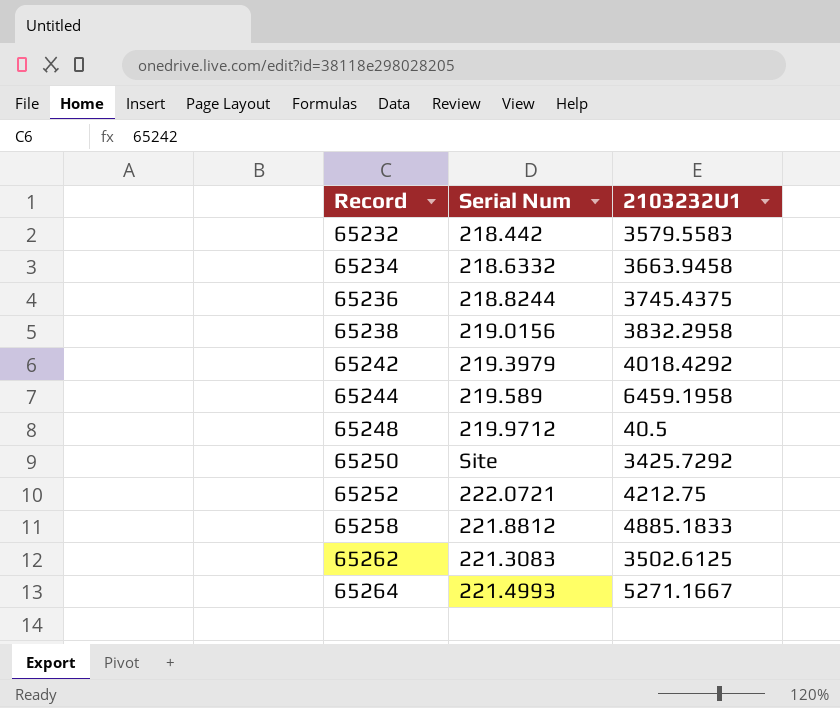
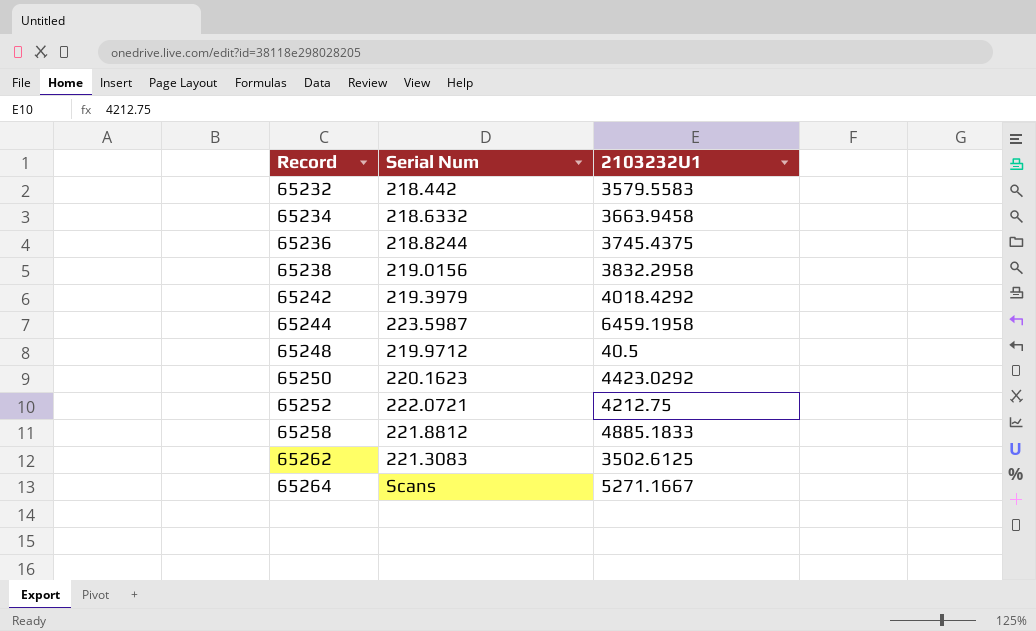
65244 | Serial Num: 219.589 -> 223.5987
65250 | Serial Num: Site -> 220.1623
65250 | 2103232U1: 3425.7292 -> 4423.0292
65264 | Serial Num: 221.4993 -> Scans

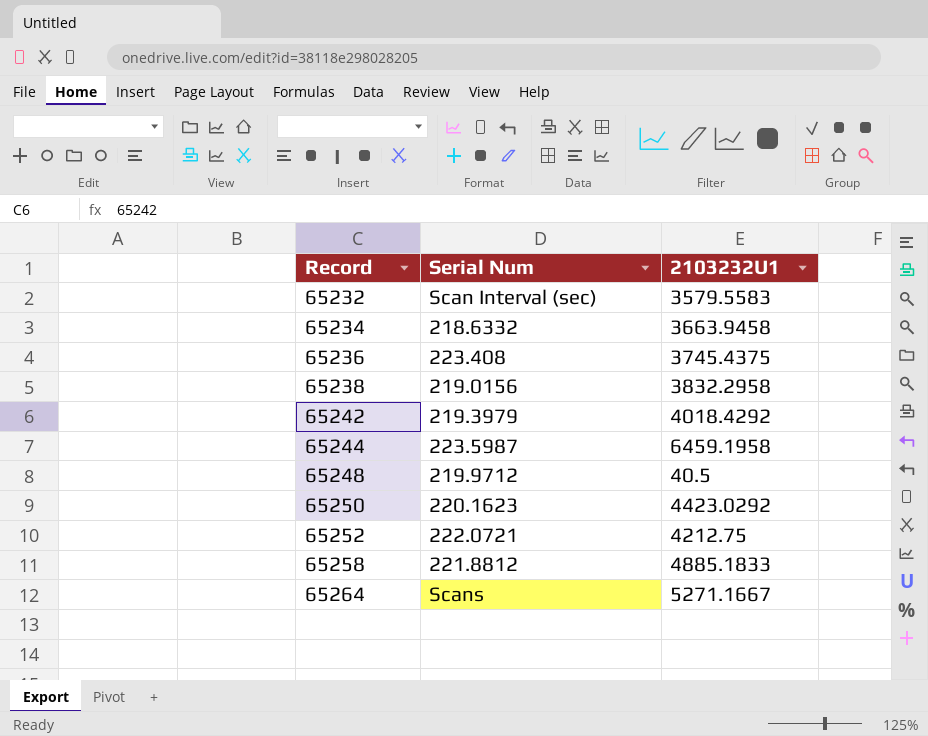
row 65262: 221.3083 | 3502.6125 -> none
65232 | Serial Num: 218.442 -> Scan Interval (sec)
65236 | Serial Num: 218.8244 -> 223.408

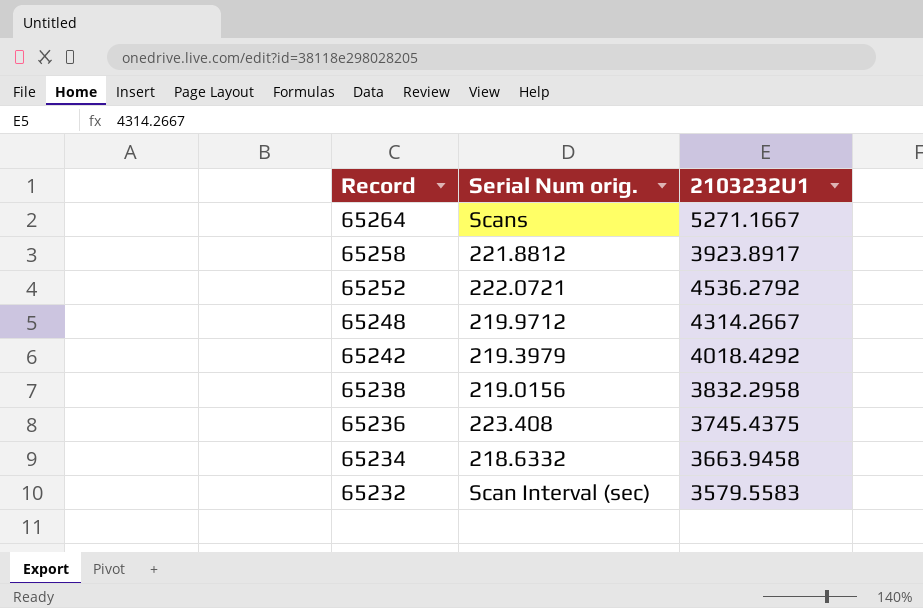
row order: Record ascending -> Record descending
column name: Serial Num -> Serial Num orig.
row 65244: 223.5987 | 6459.1958 -> none
row 65250: 220.1623 | 4423.0292 -> none
65258 | 2103232U1: 4885.1833 -> 3923.8917
65252 | 2103232U1: 4212.75 -> 4536.2792
65248 | 2103232U1: 40.5 -> 4314.2667

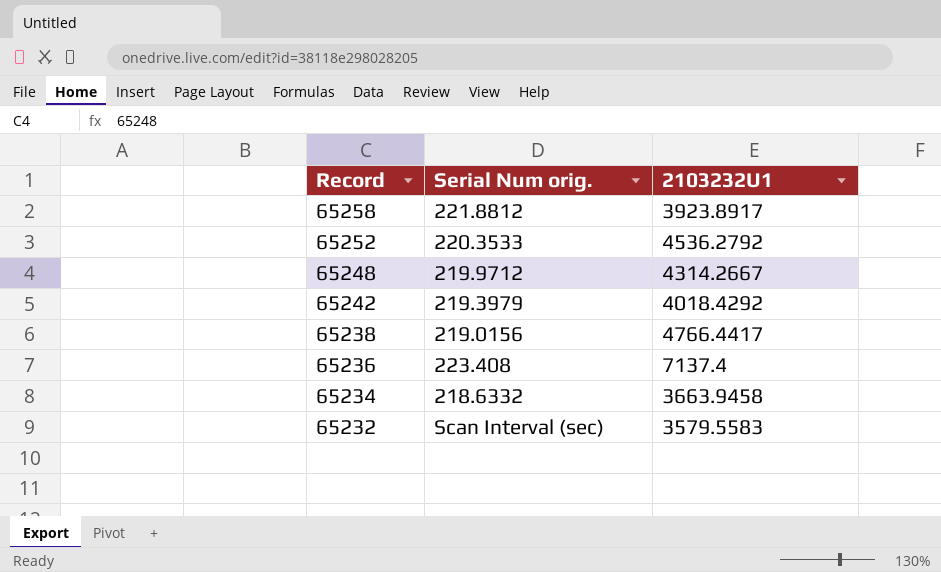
row 65264: Scans | 5271.1667 -> none
65252 | Serial Num orig.: 222.0721 -> 220.3533
65238 | 2103232U1: 3832.2958 -> 4766.4417
65236 | 2103232U1: 3745.4375 -> 7137.4

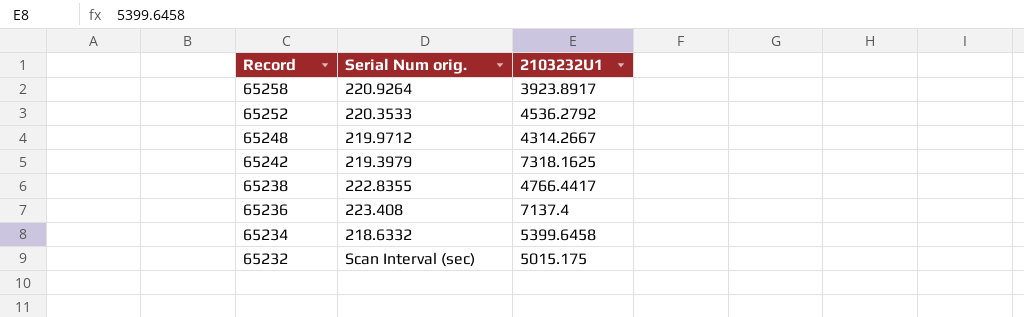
65258 | Serial Num orig.: 221.8812 -> 220.9264
65242 | 2103232U1: 4018.4292 -> 7318.1625
65238 | Serial Num orig.: 219.0156 -> 222.8355
65234 | 2103232U1: 3663.9458 -> 5399.6458
65232 | 2103232U1: 3579.5583 -> 5015.175

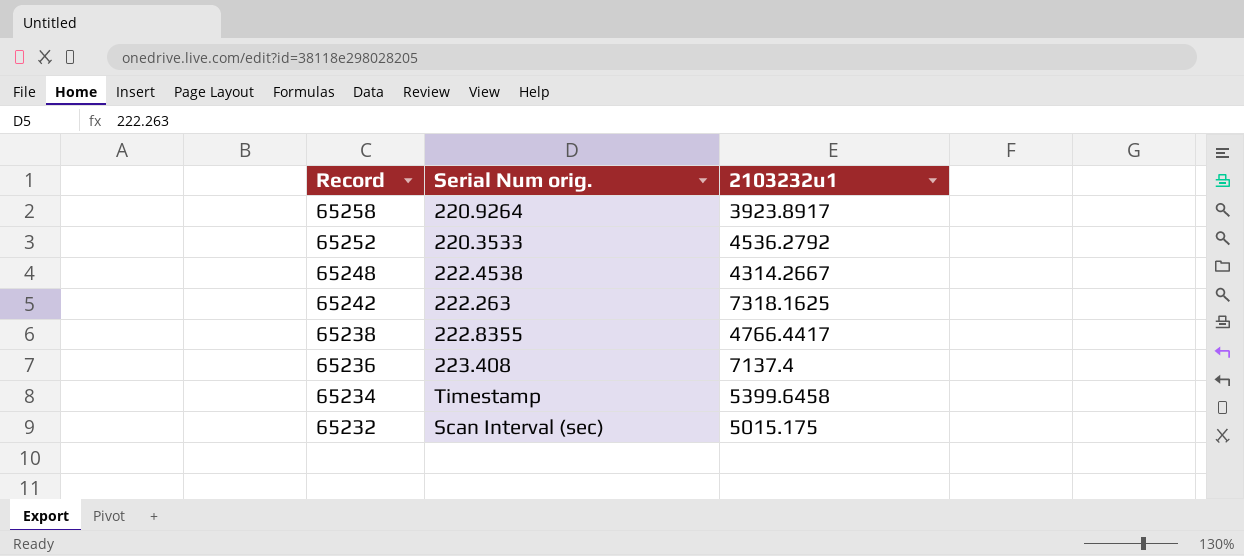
column name: 2103232U1 -> 2103232u1
65248 | Serial Num orig.: 219.9712 -> 222.4538
65242 | Serial Num orig.: 219.3979 -> 222.263
65234 | Serial Num orig.: 218.6332 -> Timestamp

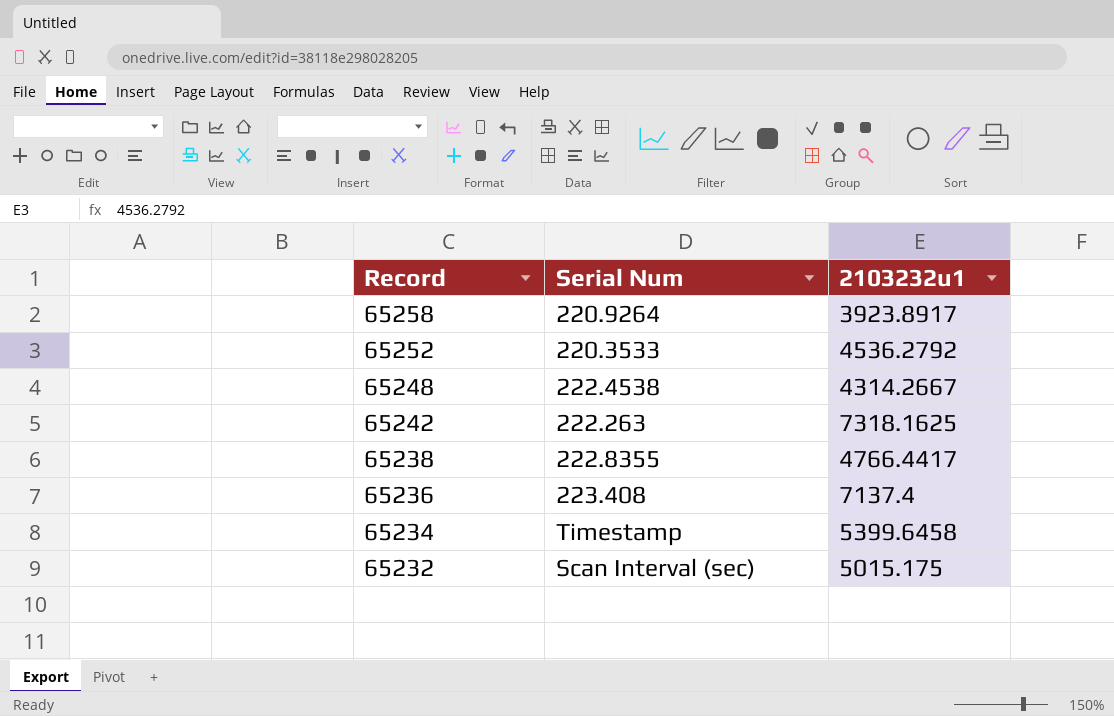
column name: Serial Num orig. -> Serial Num

